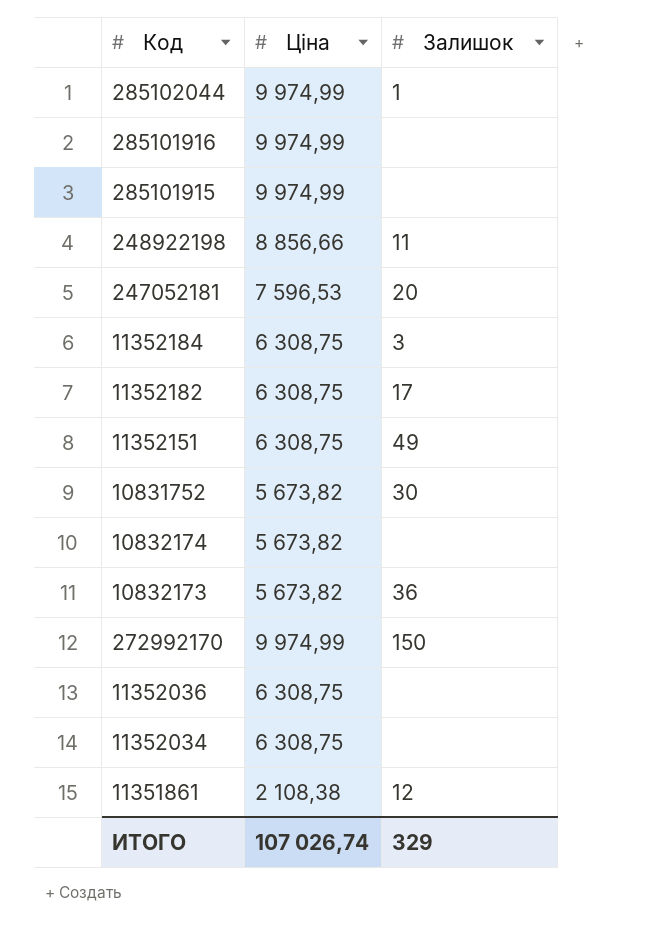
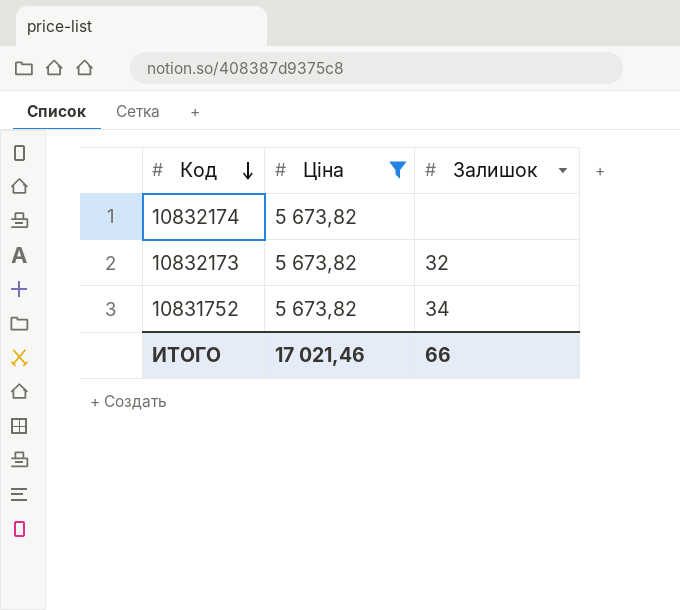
filter: none -> Ціна = 5 673,82
row order: none -> Код descending
10832173 | Залишок: 36 -> 32
10831752 | Залишок: 30 -> 34
ИТОГО | Ціна: 107 026,74 -> 17 021,46
ИТОГО | Залишок: 329 -> 66

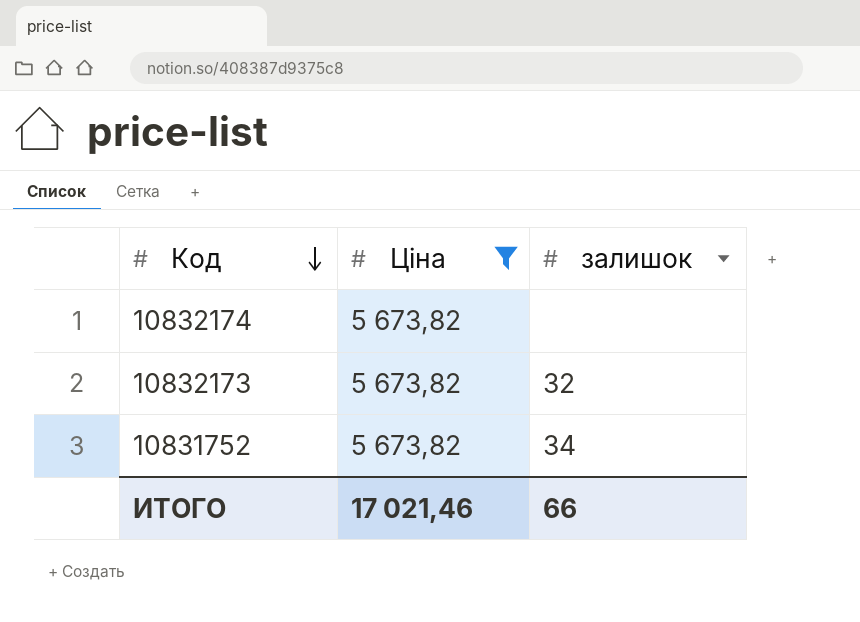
column name: Залишок -> залишок

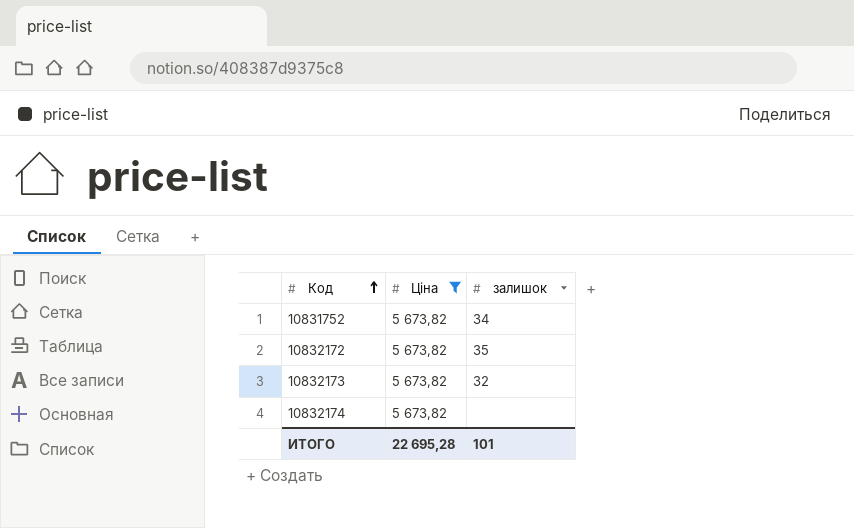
row order: Код descending -> Код ascending
row 10832172: none -> 5 673,82 | 35
ИТОГО | Ціна: 17 021,46 -> 22 695,28
ИТОГО | залишок: 66 -> 101

